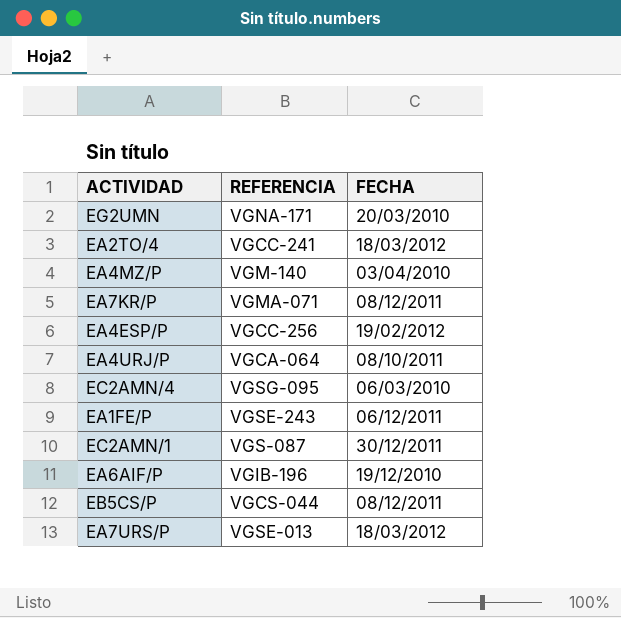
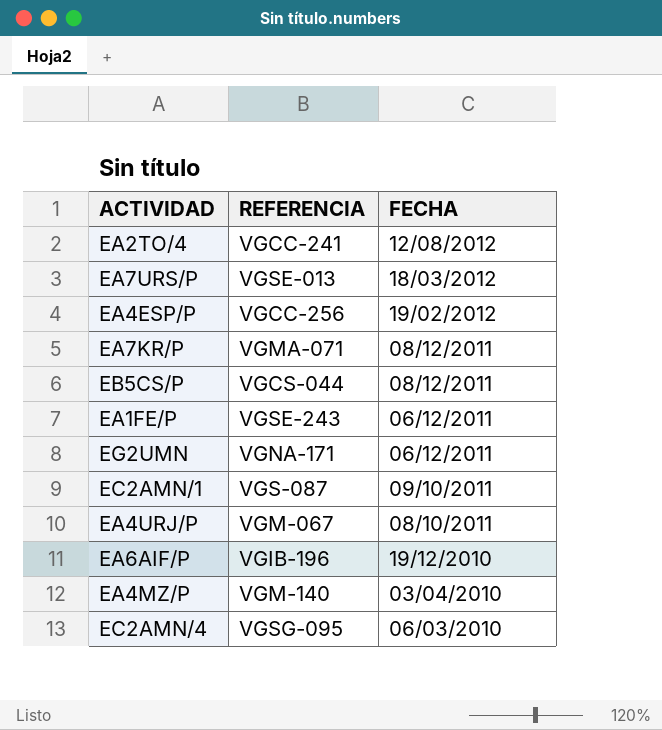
row order: none -> FECHA descending
EA2TO/4 | FECHA: 18/03/2012 -> 12/08/2012
EG2UMN | FECHA: 20/03/2010 -> 06/12/2011
EC2AMN/1 | FECHA: 30/12/2011 -> 09/10/2011
EA4URJ/P | REFERENCIA: VGCA-064 -> VGM-067

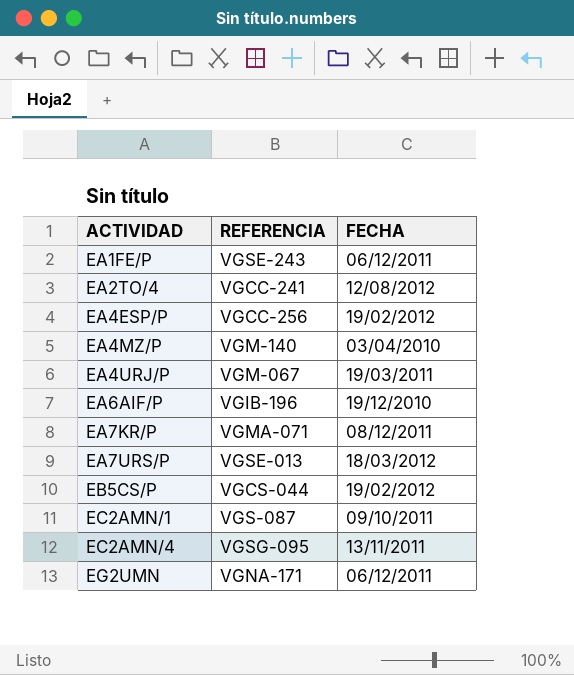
row order: FECHA descending -> ACTIVIDAD ascending
EA4URJ/P | FECHA: 08/10/2011 -> 19/03/2011
EB5CS/P | FECHA: 08/12/2011 -> 19/02/2012
EC2AMN/4 | FECHA: 06/03/2010 -> 13/11/2011

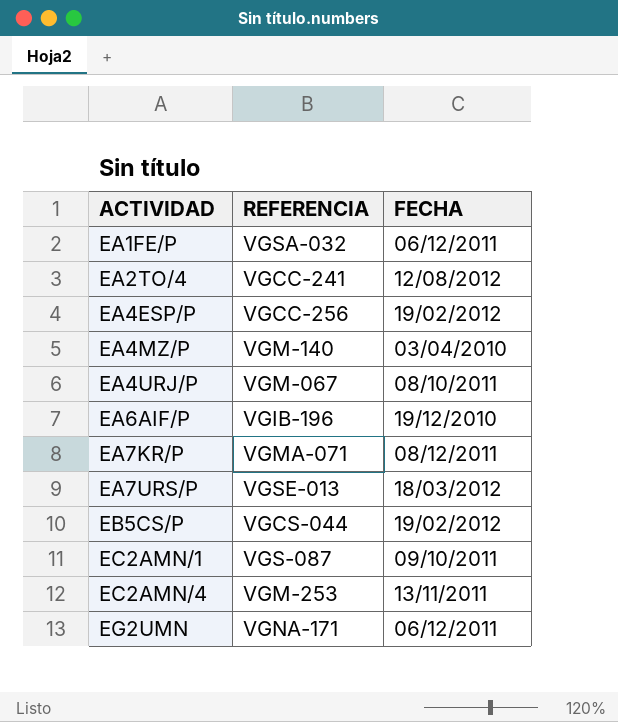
EA1FE/P | REFERENCIA: VGSE-243 -> VGSA-032
EA4URJ/P | FECHA: 19/03/2011 -> 08/10/2011
EC2AMN/4 | REFERENCIA: VGSG-095 -> VGM-253

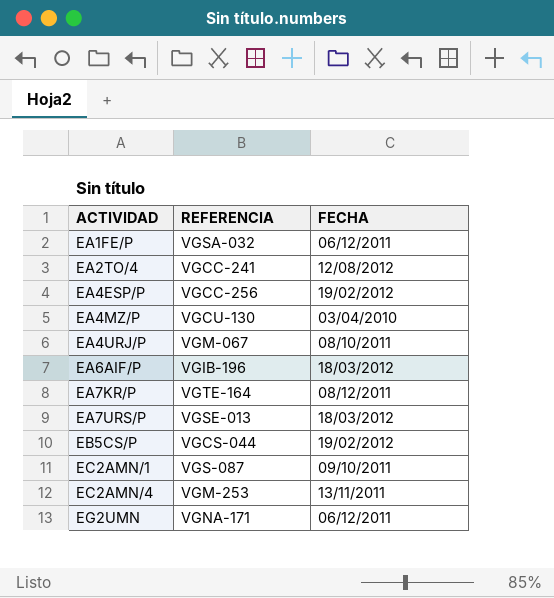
EA4MZ/P | REFERENCIA: VGM-140 -> VGCU-130
EA6AIF/P | FECHA: 19/12/2010 -> 18/03/2012
EA7KR/P | REFERENCIA: VGMA-071 -> VGTE-164

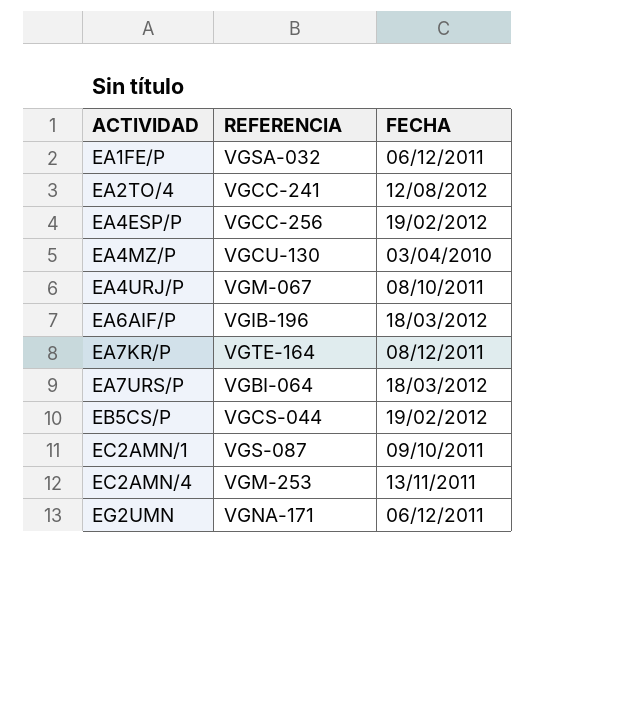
EA7URS/P | REFERENCIA: VGSE-013 -> VGBI-064

